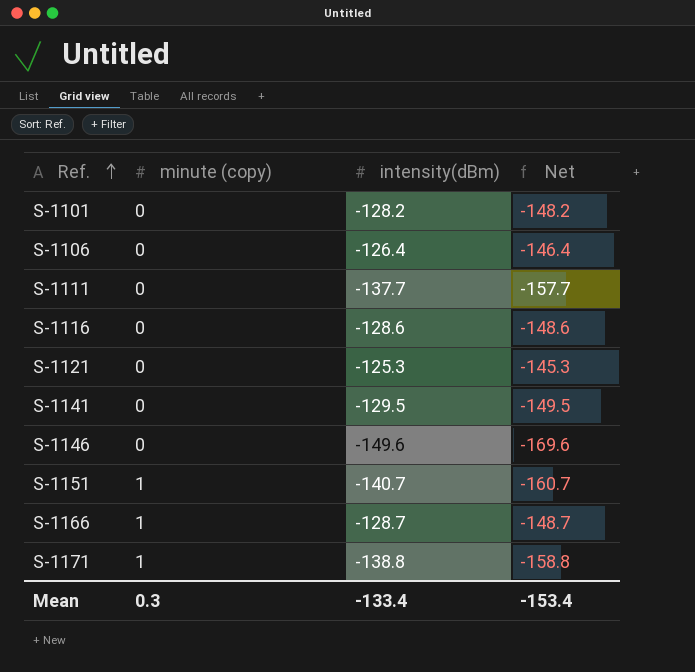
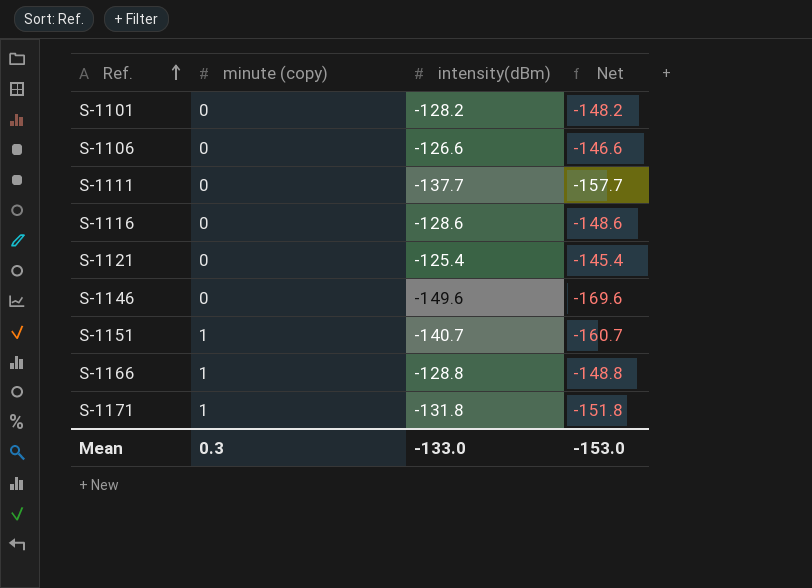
row S-1141: 0 | -129.5 | -149.5 -> none
S-1106 | intensity(dBm): -126.4 -> -126.6
S-1106 | Net: -146.4 -> -146.6
S-1121 | intensity(dBm): -125.3 -> -125.4
S-1121 | Net: -145.3 -> -145.4
S-1166 | intensity(dBm): -128.7 -> -128.8
S-1166 | Net: -148.7 -> -148.8
S-1171 | intensity(dBm): -138.8 -> -131.8
S-1171 | Net: -158.8 -> -151.8
Mean | intensity(dBm): -133.4 -> -133.0
Mean | Net: -153.4 -> -153.0

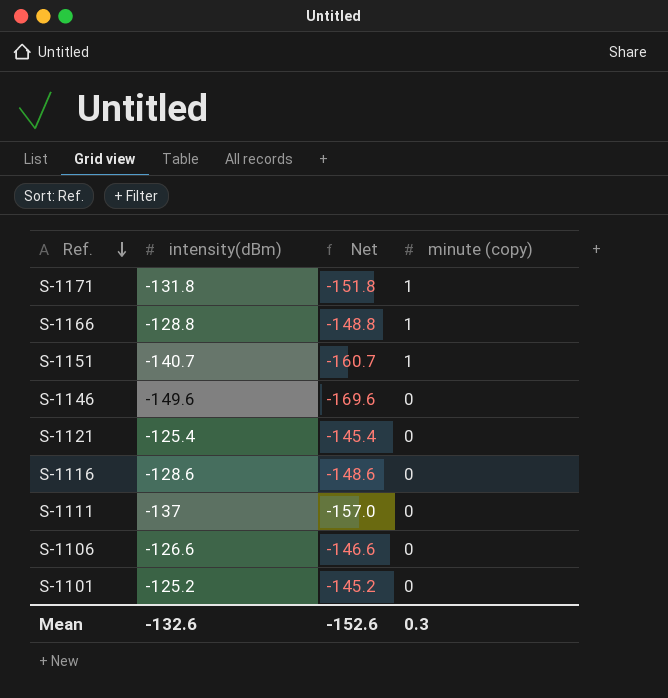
row order: Ref. ascending -> Ref. descending
column minute (copy) | position: 2 -> 4
S-1111 | intensity(dBm): -137.7 -> -137
S-1111 | Net: -157.7 -> -157.0
S-1101 | intensity(dBm): -128.2 -> -125.2
S-1101 | Net: -148.2 -> -145.2
Mean | intensity(dBm): -133.0 -> -132.6
Mean | Net: -153.0 -> -152.6

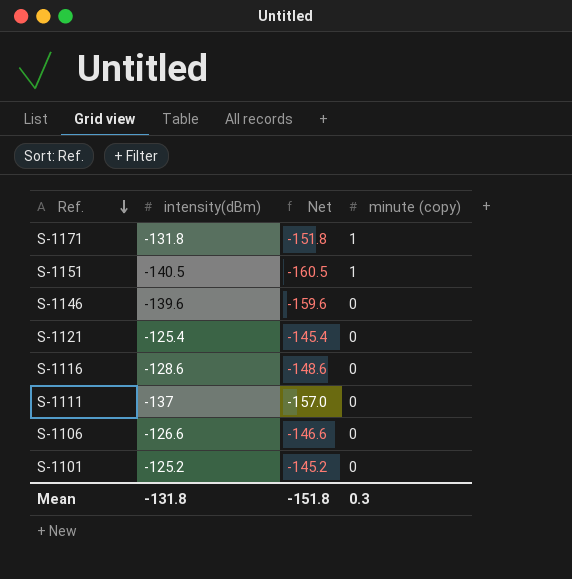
row S-1166: -128.8 | -148.8 | 1 -> none
S-1151 | intensity(dBm): -140.7 -> -140.5
S-1151 | Net: -160.7 -> -160.5
S-1146 | intensity(dBm): -149.6 -> -139.6
S-1146 | Net: -169.6 -> -159.6
Mean | intensity(dBm): -132.6 -> -131.8
Mean | Net: -152.6 -> -151.8

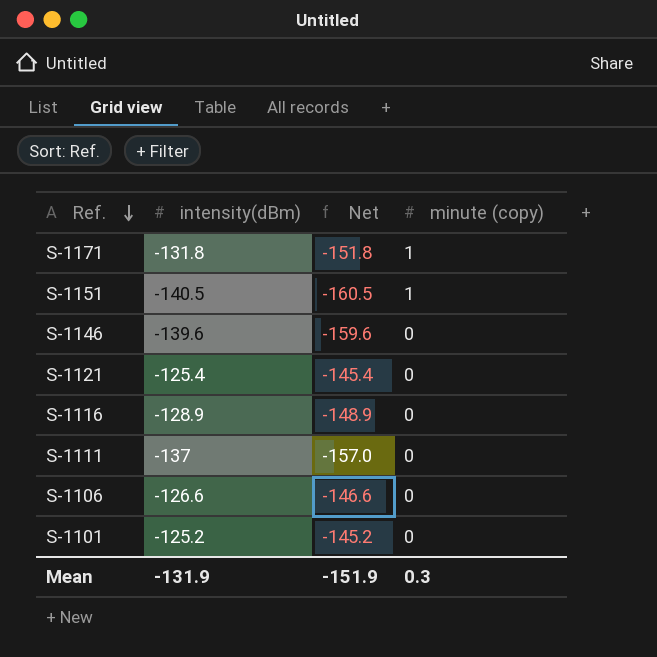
S-1116 | intensity(dBm): -128.6 -> -128.9
S-1116 | Net: -148.6 -> -148.9
Mean | intensity(dBm): -131.8 -> -131.9
Mean | Net: -151.8 -> -151.9

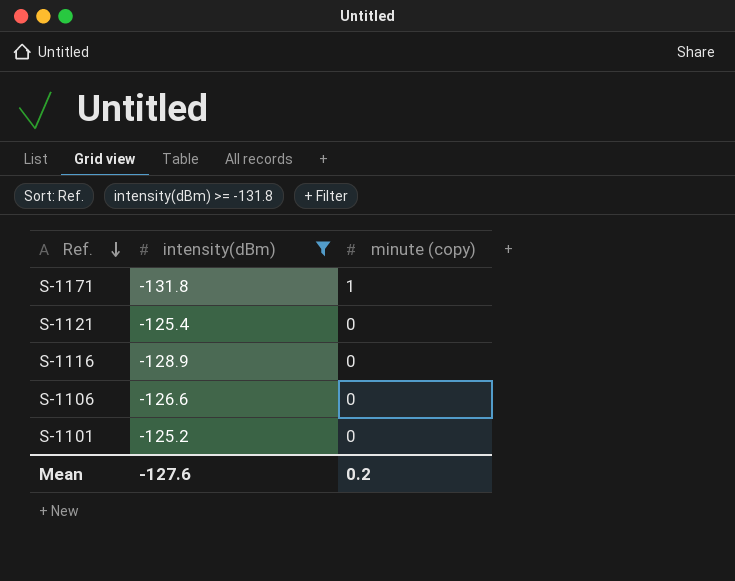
filter: none -> intensity(dBm) >= -131.8
column Net | formula: [intensity(dBm)] - 20 -> none
Mean | intensity(dBm): -131.9 -> -127.6
Mean | minute (copy): 0.3 -> 0.2

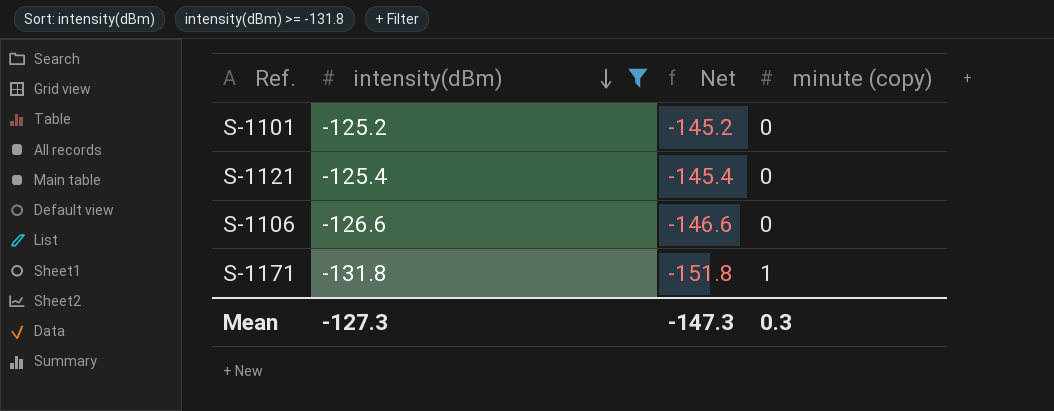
row order: Ref. descending -> intensity(dBm) descending
column Net | formula: none -> [intensity(dBm)] - 20
row S-1116: -128.9 | 0 -> none
Mean | intensity(dBm): -127.6 -> -127.3
Mean | minute (copy): 0.2 -> 0.3

